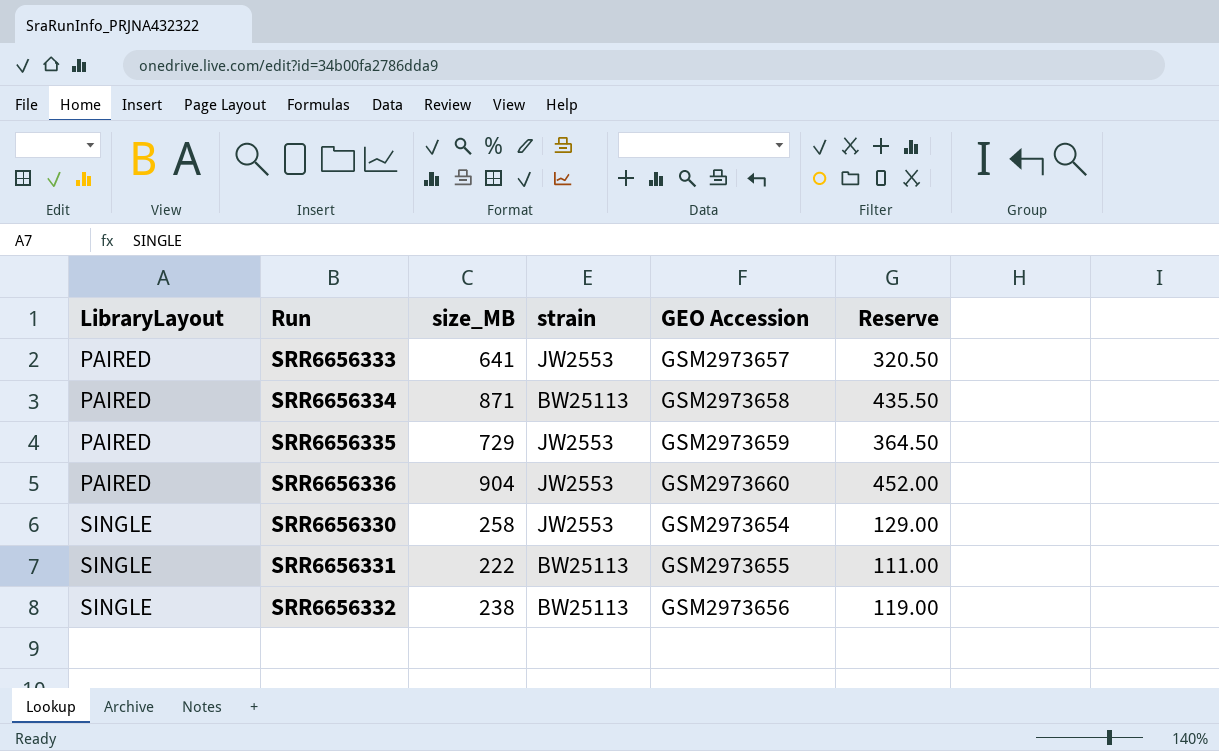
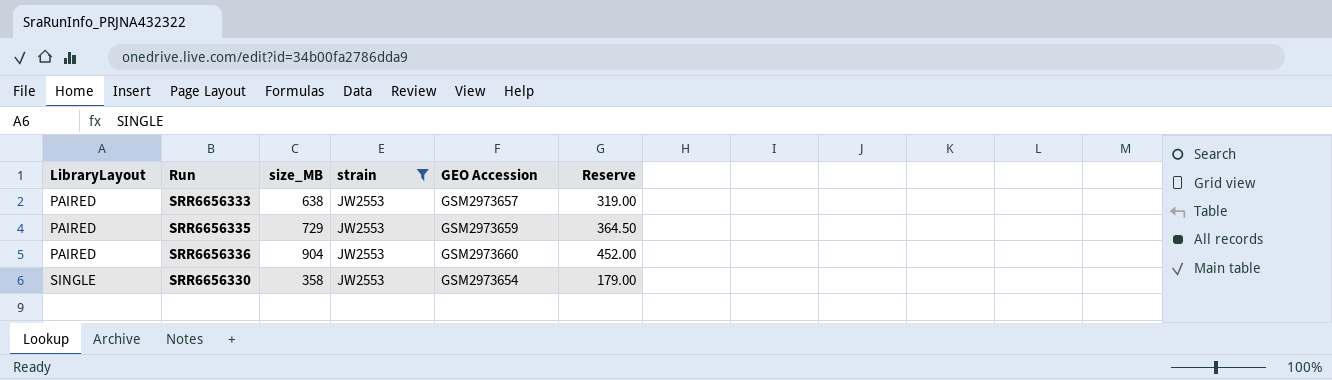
filter: none -> strain = JW2553
SRR6656333 | size_MB: 641 -> 638
SRR6656333 | Reserve: 320.50 -> 319.00
SRR6656330 | size_MB: 258 -> 358
SRR6656330 | Reserve: 129.00 -> 179.00

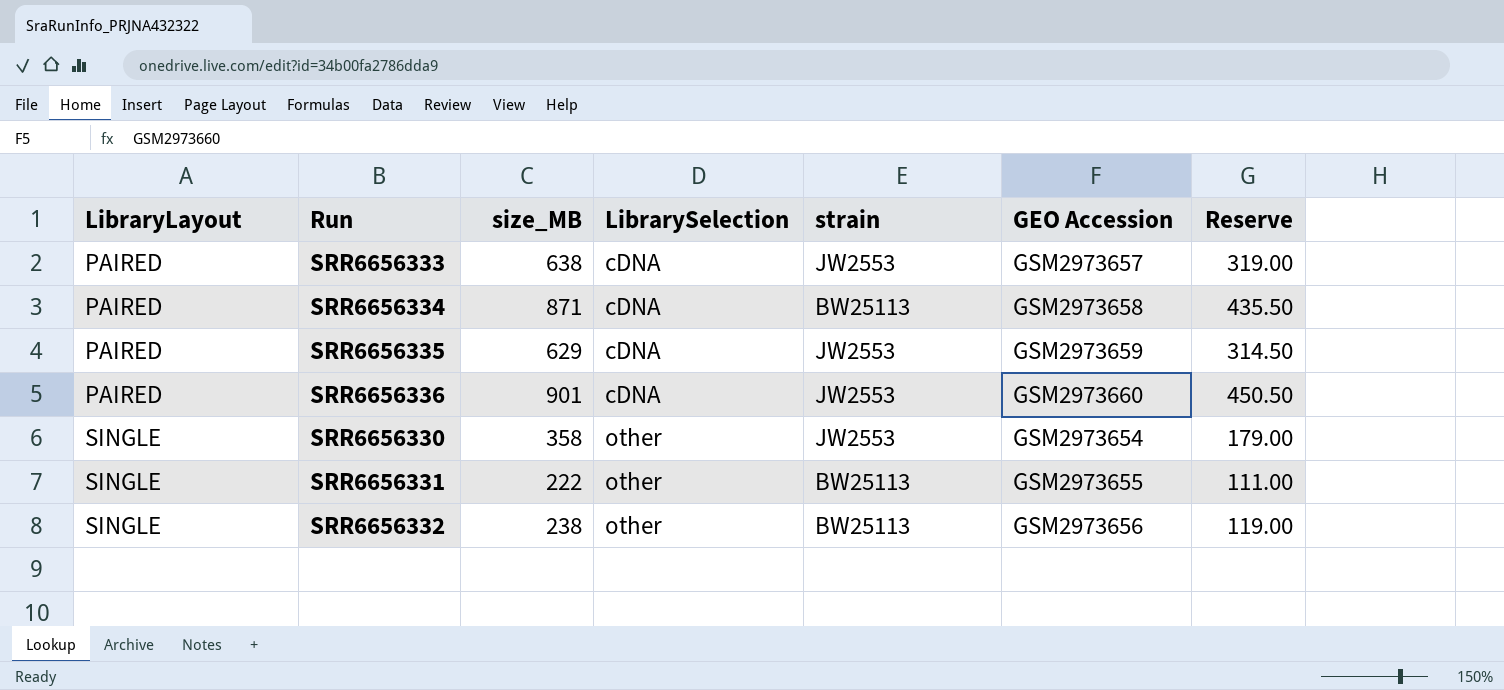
filter: strain = JW2553 -> none
column LibrarySelection | position: none -> 4
SRR6656335 | size_MB: 729 -> 629
SRR6656335 | Reserve: 364.50 -> 314.50
SRR6656336 | size_MB: 904 -> 901
SRR6656336 | Reserve: 452.00 -> 450.50

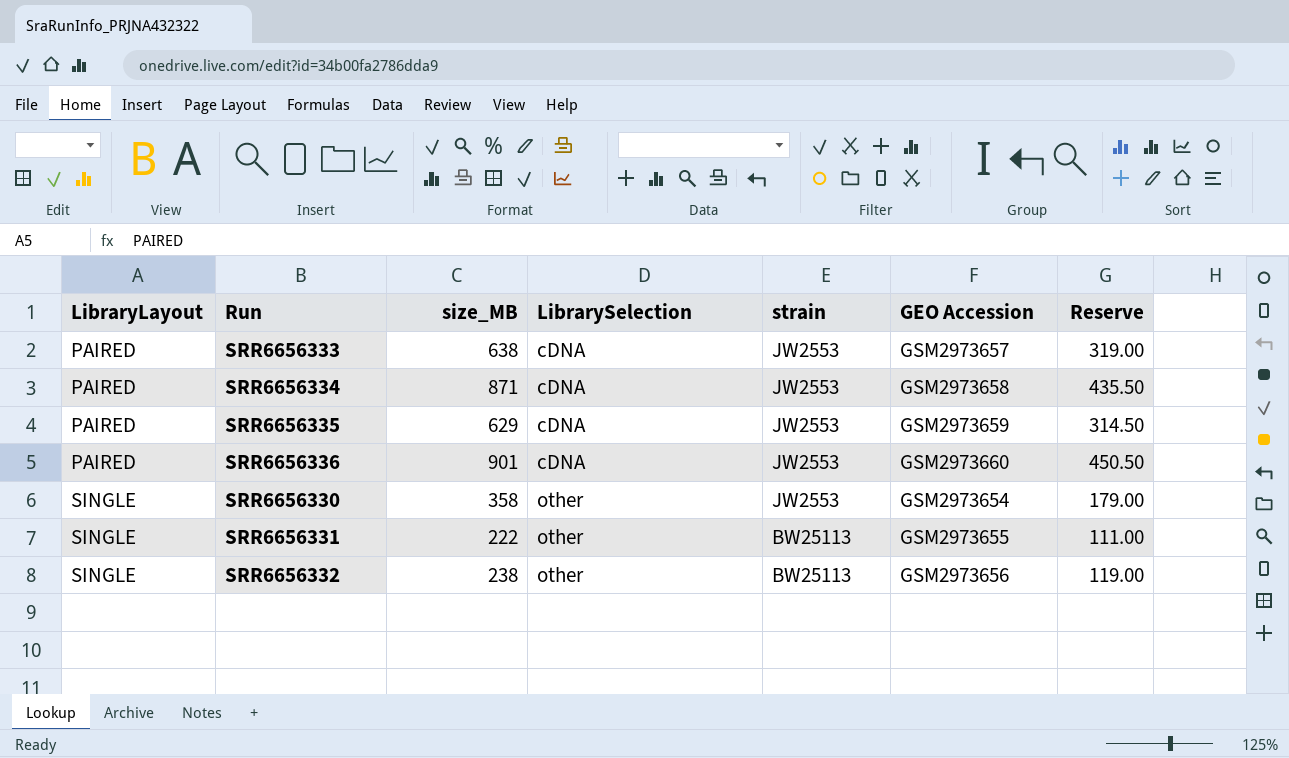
SRR6656334 | strain: BW25113 -> JW2553

